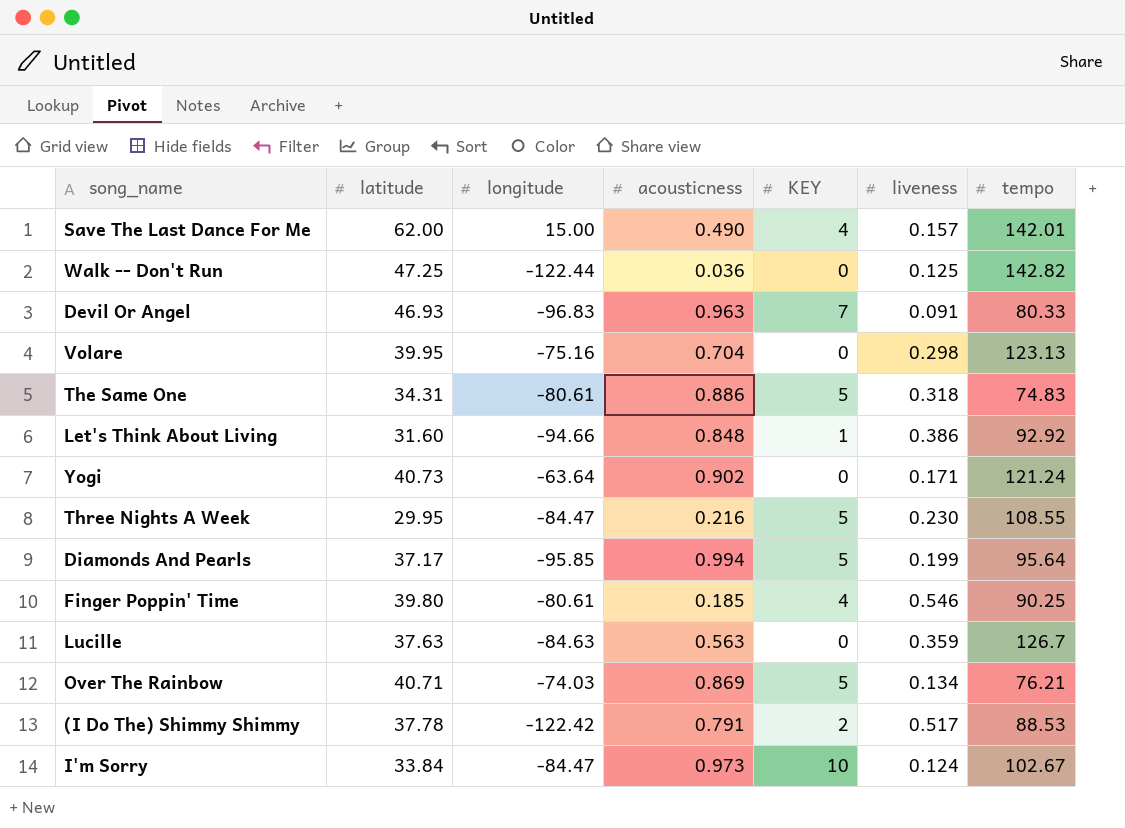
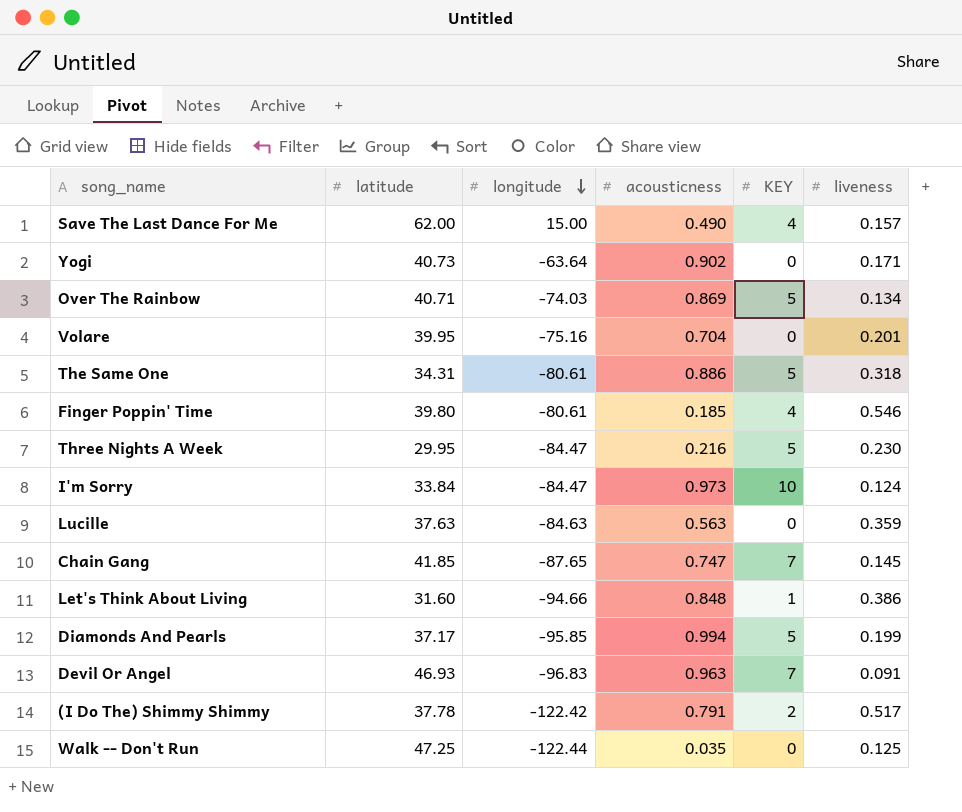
row order: none -> longitude descending
column tempo | position: 7 -> none
Volare | liveness: 0.298 -> 0.201
row Chain Gang: none -> 41.85 | -87.65 | 0.747 | 7 | 0.145
Walk -- Don't Run | acousticness: 0.036 -> 0.035

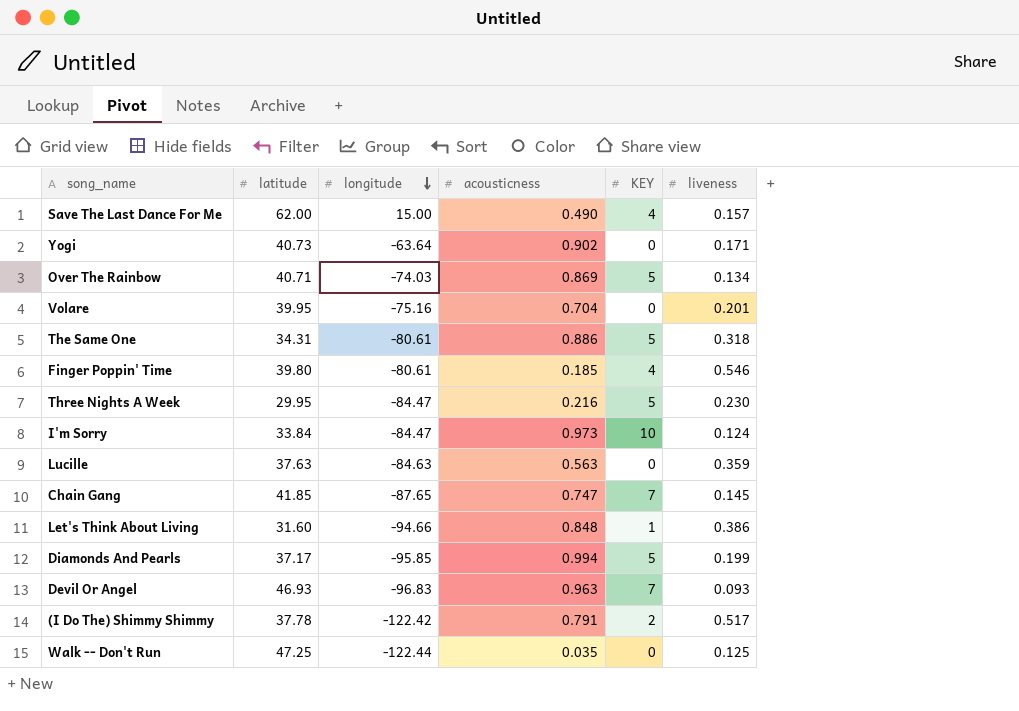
Devil Or Angel | liveness: 0.091 -> 0.093

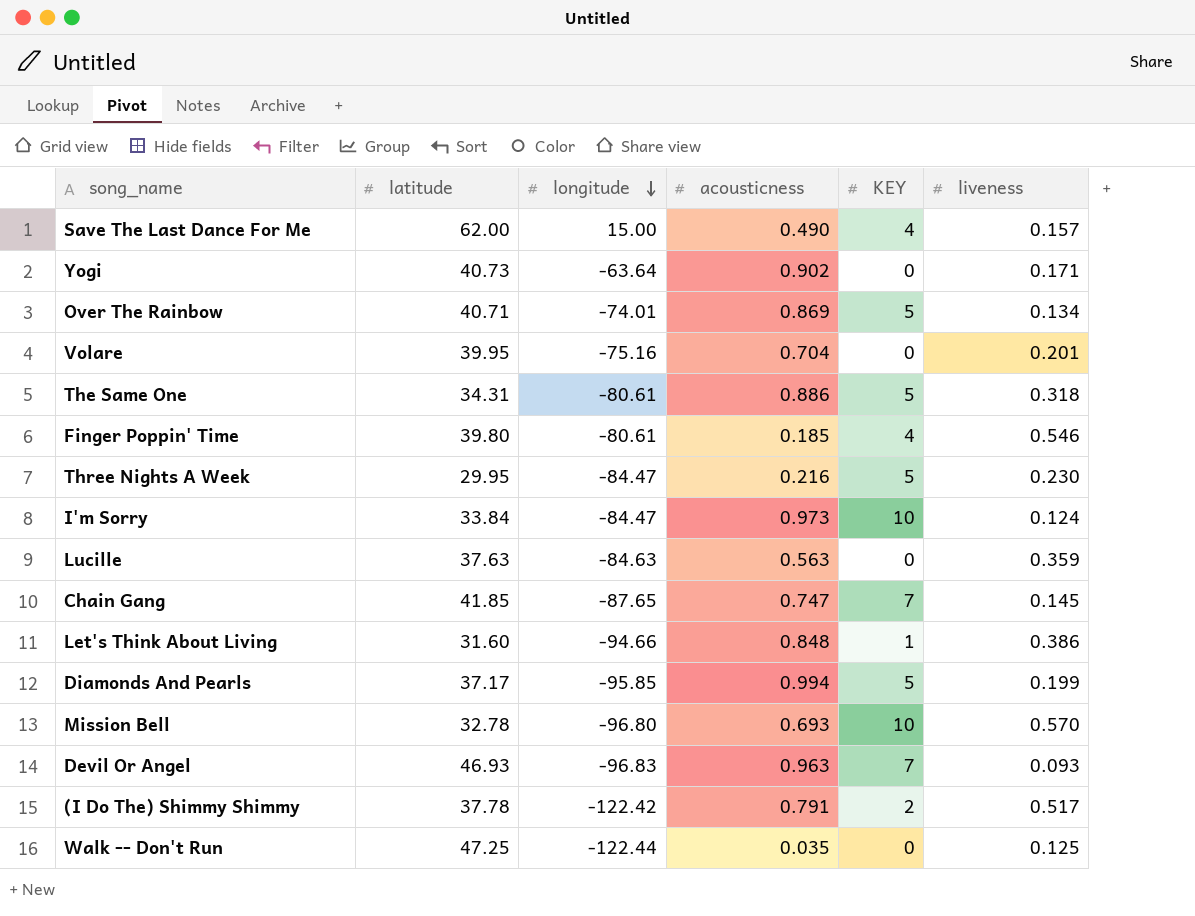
Over The Rainbow | longitude: -74.03 -> -74.01
row Mission Bell: none -> 32.78 | -96.80 | 0.693 | 10 | 0.570

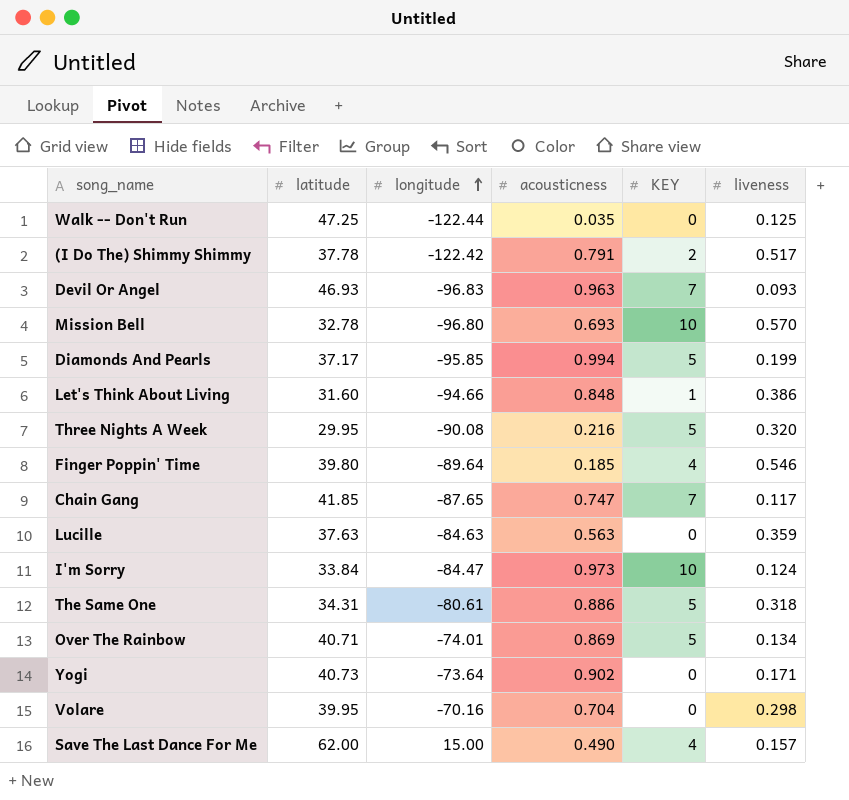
row order: longitude descending -> longitude ascending
Three Nights A Week | longitude: -84.47 -> -90.08
Three Nights A Week | liveness: 0.230 -> 0.320
Finger Poppin' Time | longitude: -80.61 -> -89.64
Chain Gang | liveness: 0.145 -> 0.117
Yogi | longitude: -63.64 -> -73.64
Volare | longitude: -75.16 -> -70.16
Volare | liveness: 0.201 -> 0.298

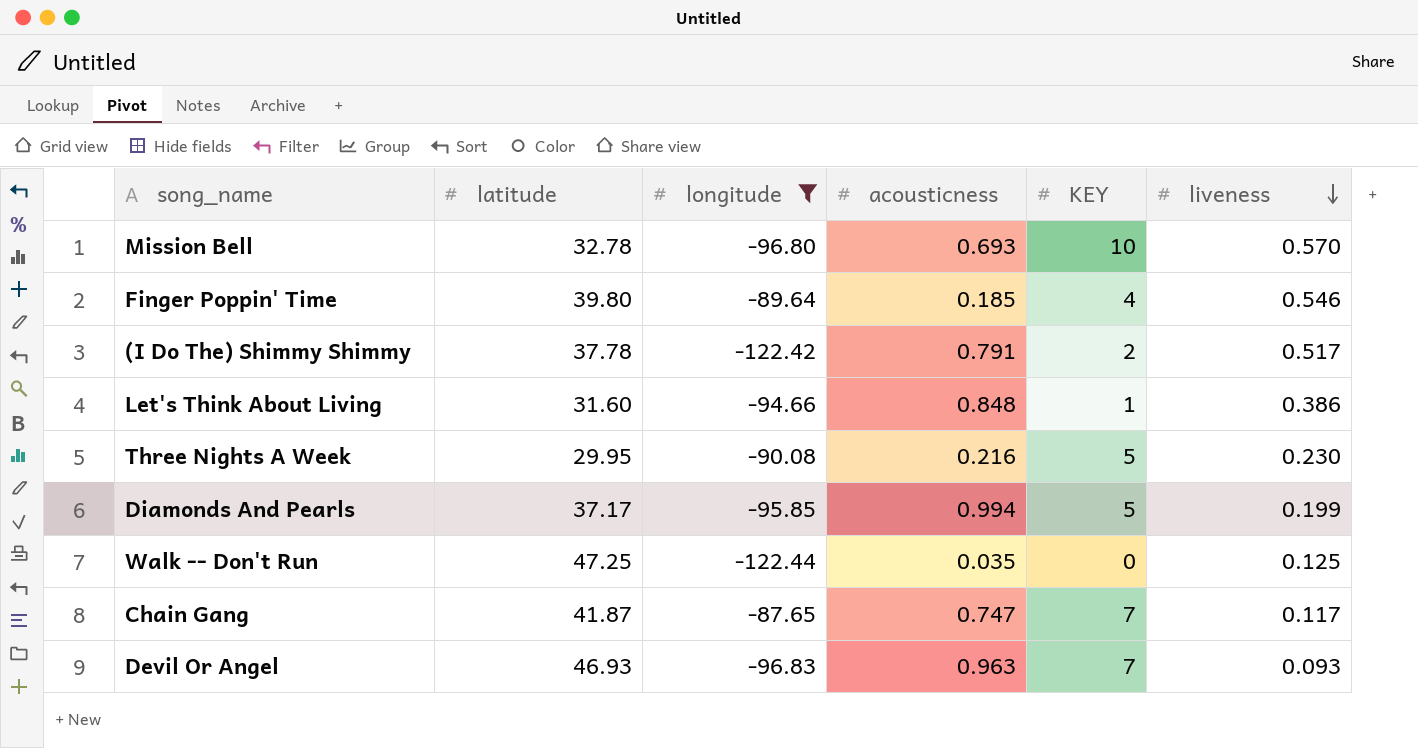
filter: none -> longitude <= -87.65
row order: longitude ascending -> liveness descending
Three Nights A Week | liveness: 0.320 -> 0.230
Chain Gang | latitude: 41.85 -> 41.87

